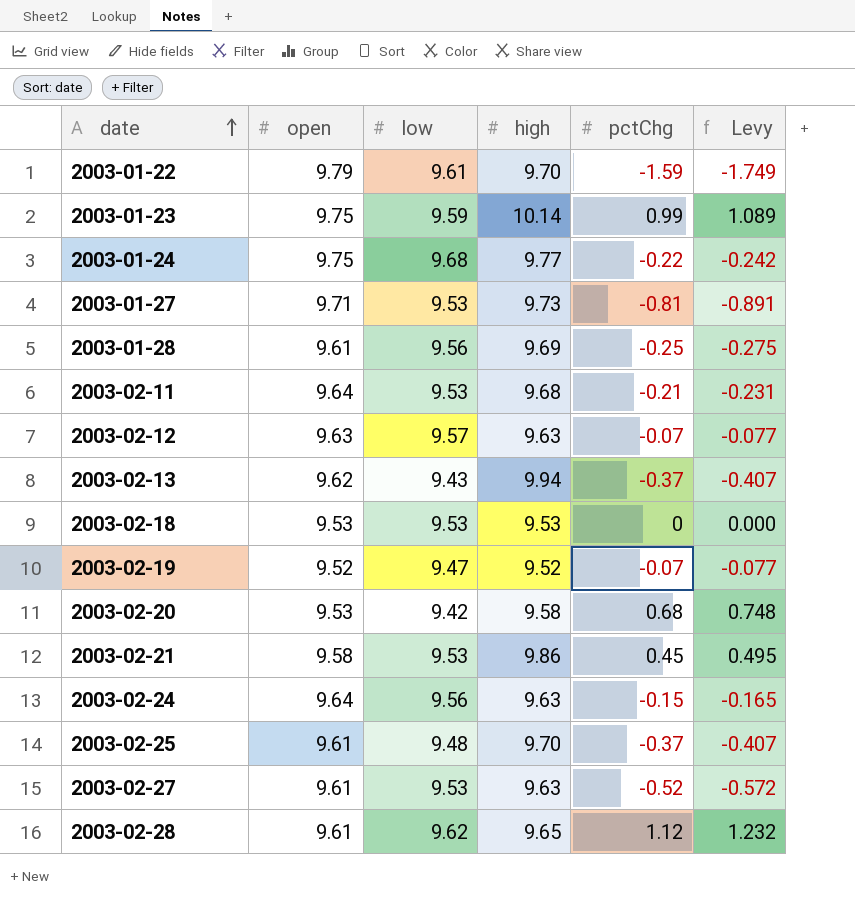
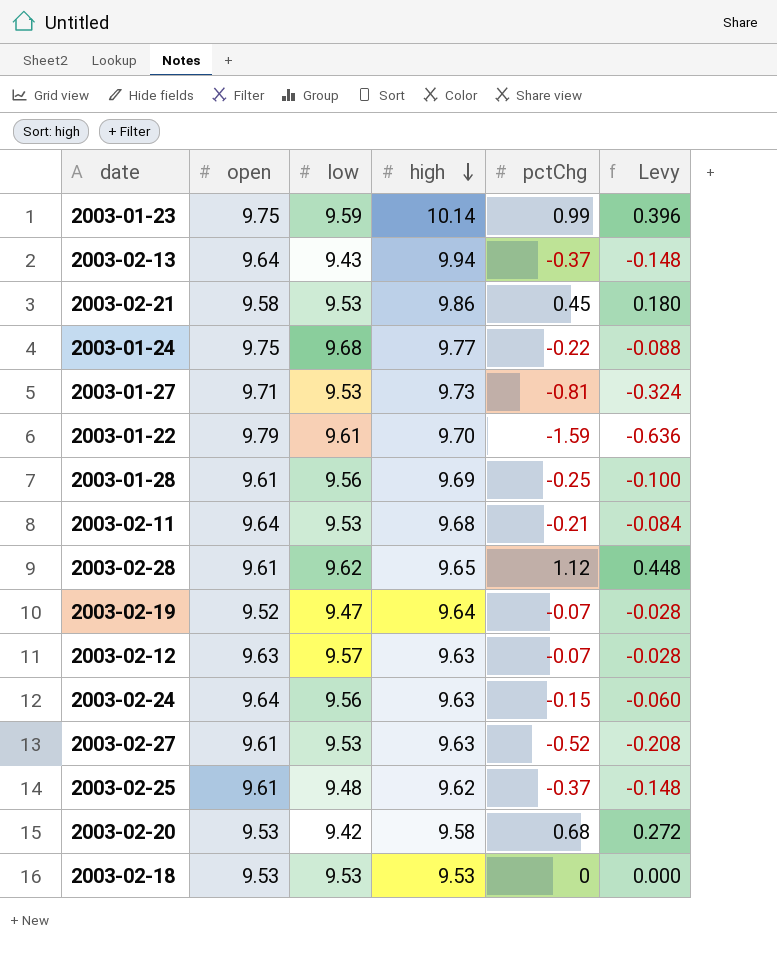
row order: date ascending -> high descending
column Levy | formula: [pctChg] * 1.1 -> [pctChg] * 0.4
2003-02-13 | open: 9.62 -> 9.64
2003-02-19 | high: 9.52 -> 9.64
2003-02-25 | high: 9.70 -> 9.62

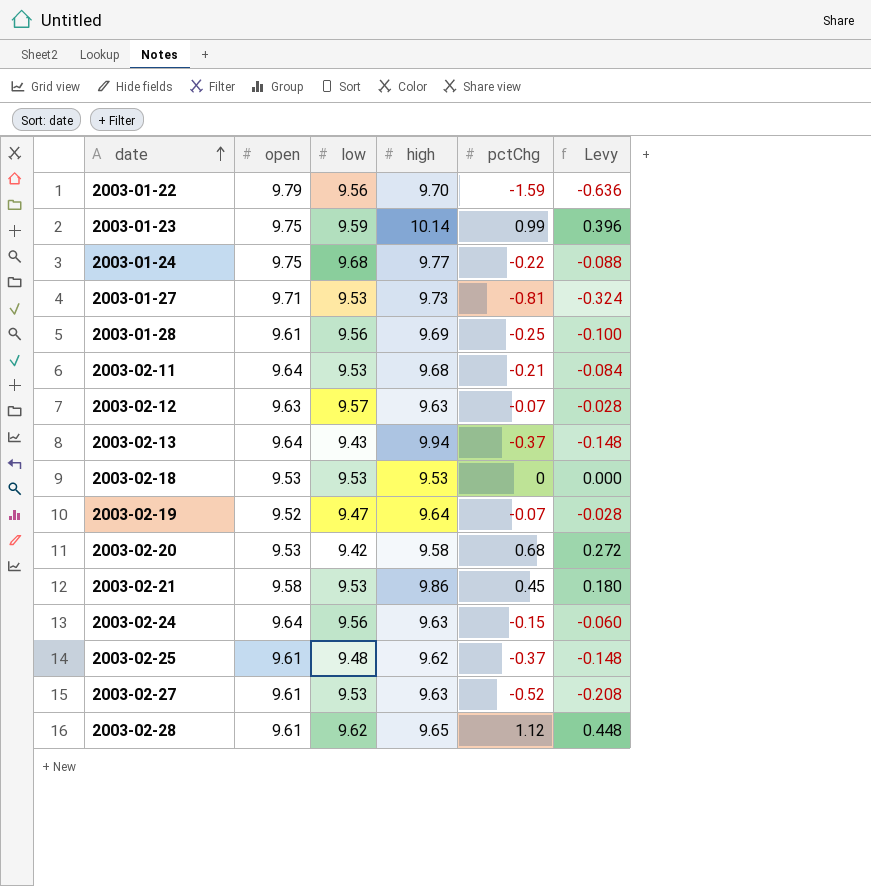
row order: high descending -> date ascending
2003-01-22 | low: 9.61 -> 9.56

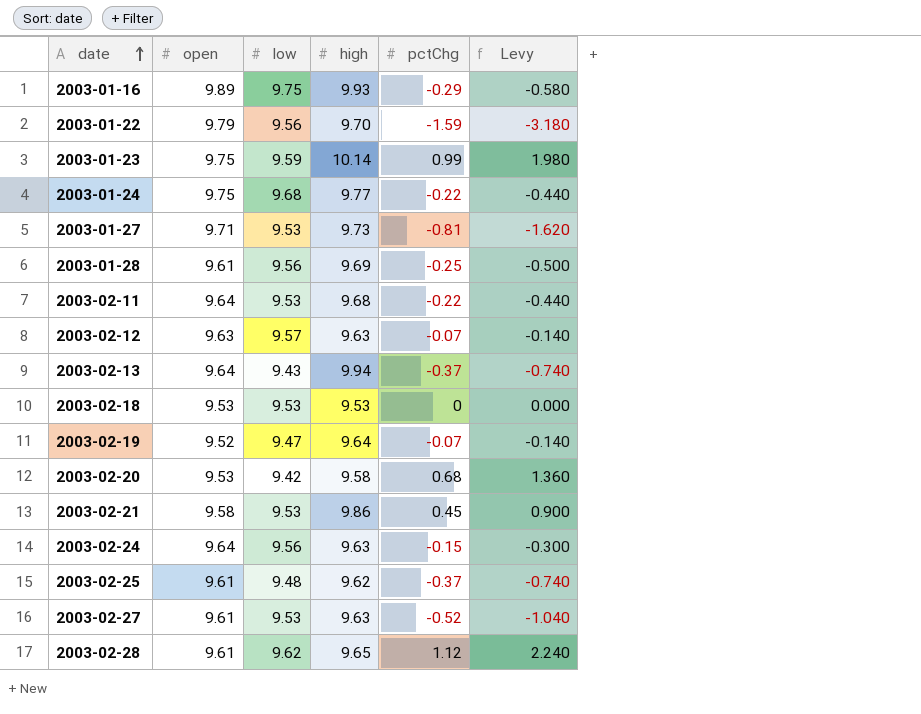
column Levy | formula: [pctChg] * 0.4 -> [pctChg] * 2
row 2003-01-16: none -> 9.89 | 9.75 | 9.93 | -0.29 | -0.580
2003-02-11 | pctChg: -0.21 -> -0.22

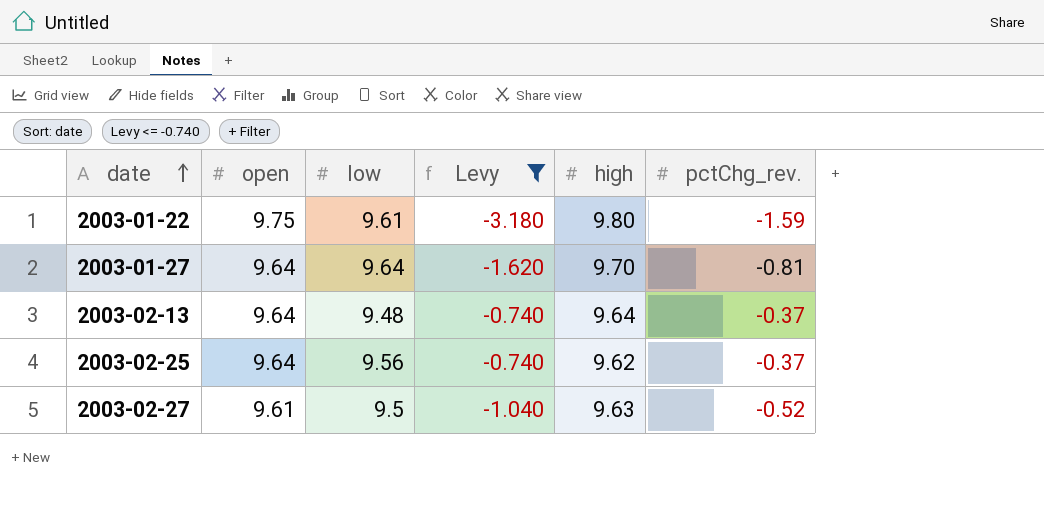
filter: none -> Levy <= -0.740
column Levy | position: 6 -> 4
column name: pctChg -> pctChg_rev.
2003-01-22 | open: 9.79 -> 9.75
2003-01-22 | low: 9.56 -> 9.61
2003-01-22 | high: 9.70 -> 9.80
2003-01-27 | open: 9.71 -> 9.64
2003-01-27 | low: 9.53 -> 9.64
2003-01-27 | high: 9.73 -> 9.70
2003-02-13 | low: 9.43 -> 9.48
2003-02-13 | high: 9.94 -> 9.64
2003-02-25 | open: 9.61 -> 9.64
2003-02-25 | low: 9.48 -> 9.56
2003-02-27 | low: 9.53 -> 9.5

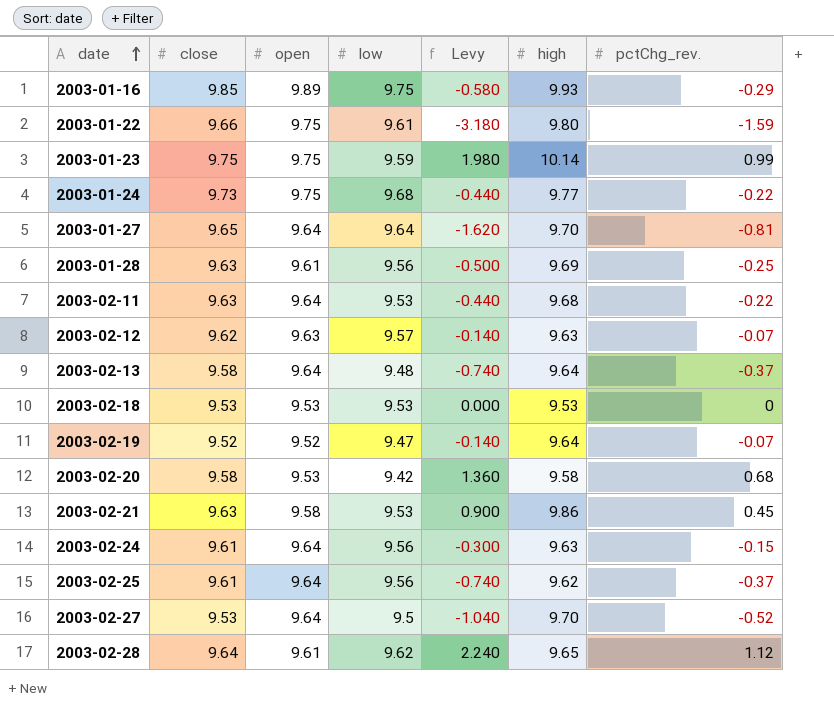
filter: Levy <= -0.740 -> none
column close | position: none -> 2
2003-02-27 | open: 9.61 -> 9.64
2003-02-27 | high: 9.63 -> 9.70

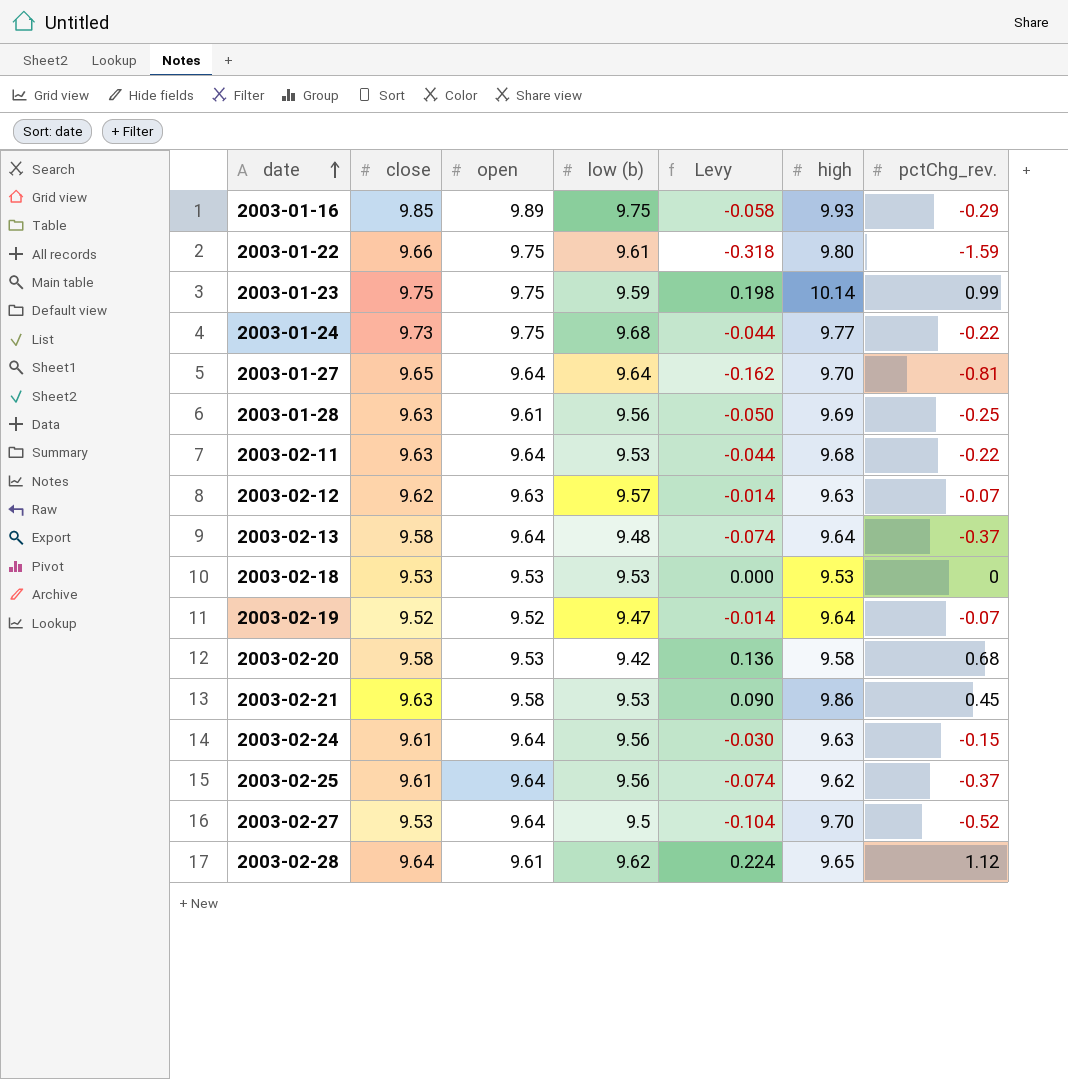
column name: low -> low (b)
column Levy | formula: [pctChg_rev.] * 2 -> [pctChg_rev.] * 0.2

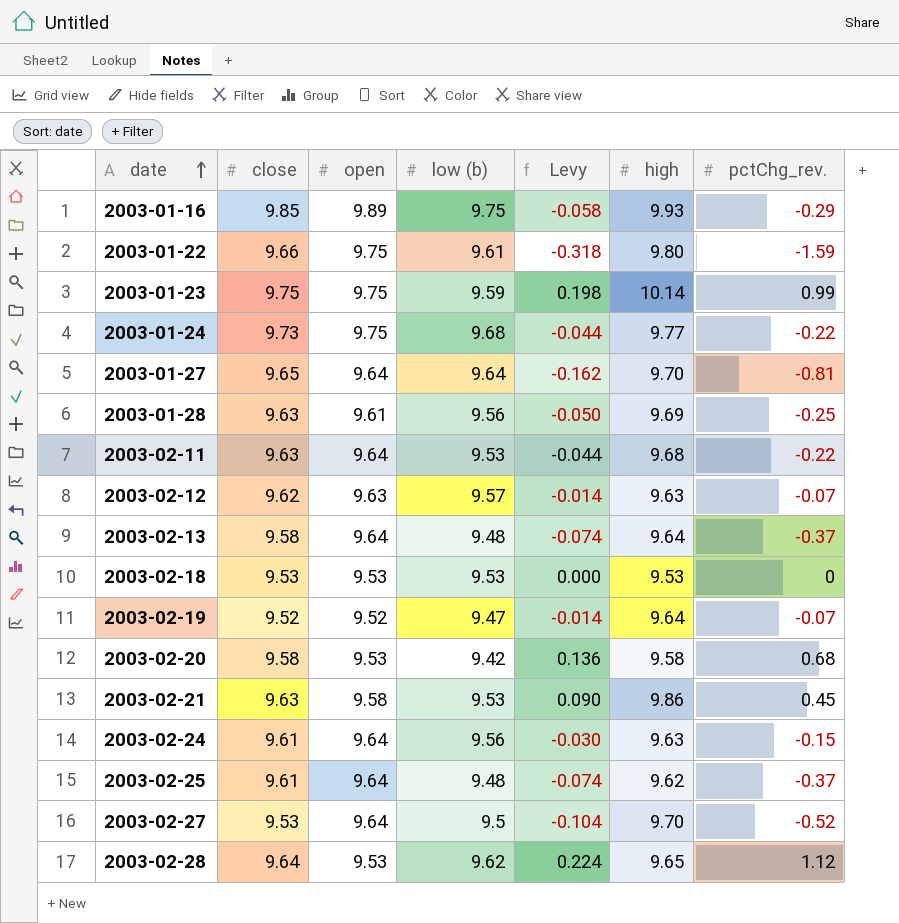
2003-02-25 | low (b): 9.56 -> 9.48
2003-02-28 | open: 9.61 -> 9.53

